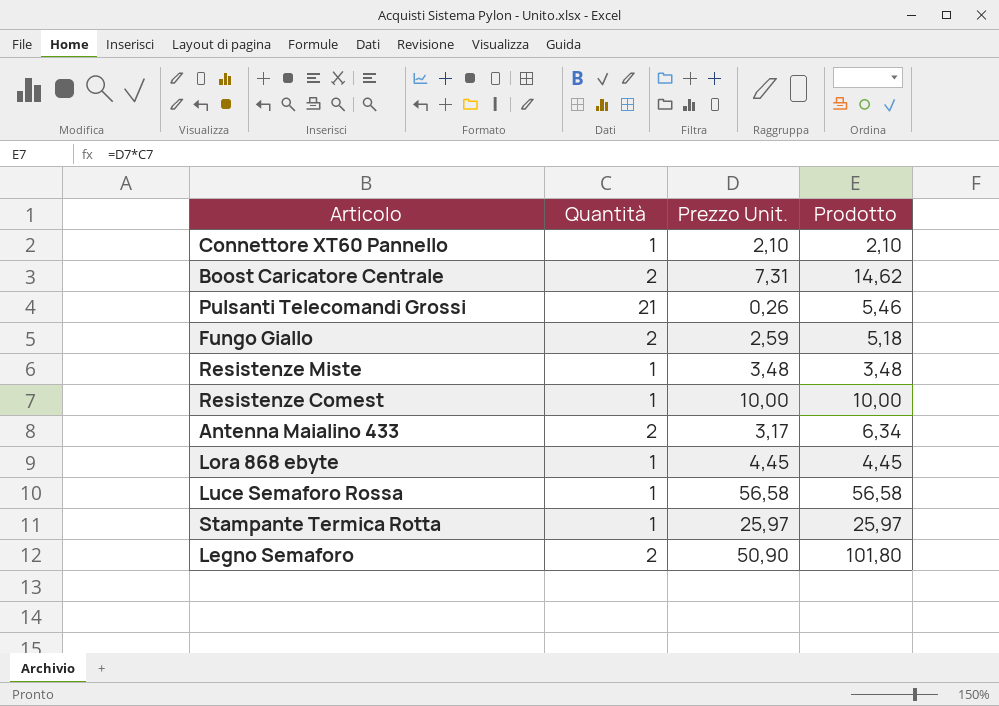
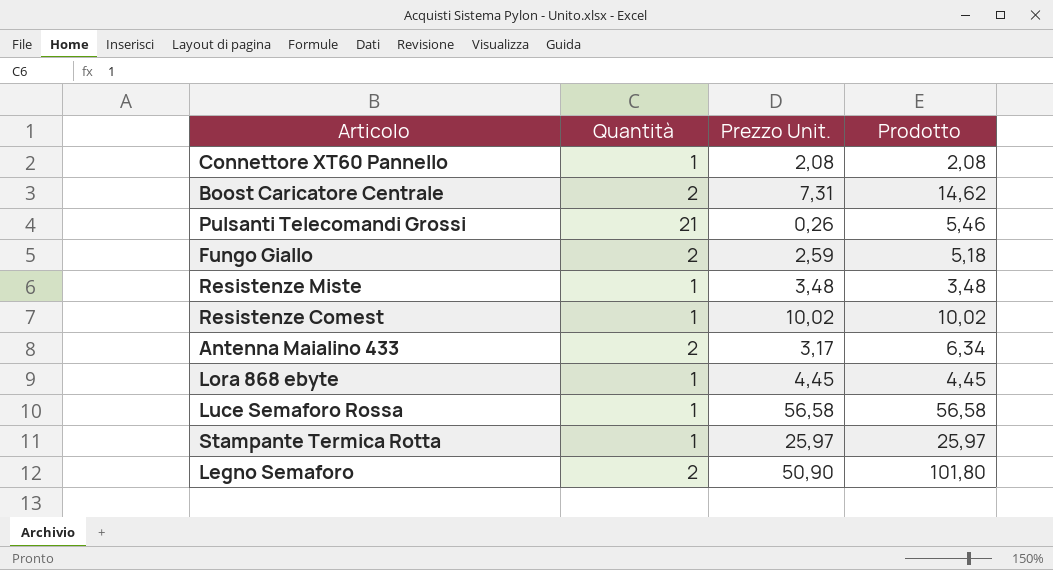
Connettore XT60 Pannello | Prezzo Unit.: 2,10 -> 2,08
Connettore XT60 Pannello | Prodotto: 2,10 -> 2,08
Resistenze Comest | Prezzo Unit.: 10,00 -> 10,02
Resistenze Comest | Prodotto: 10,00 -> 10,02

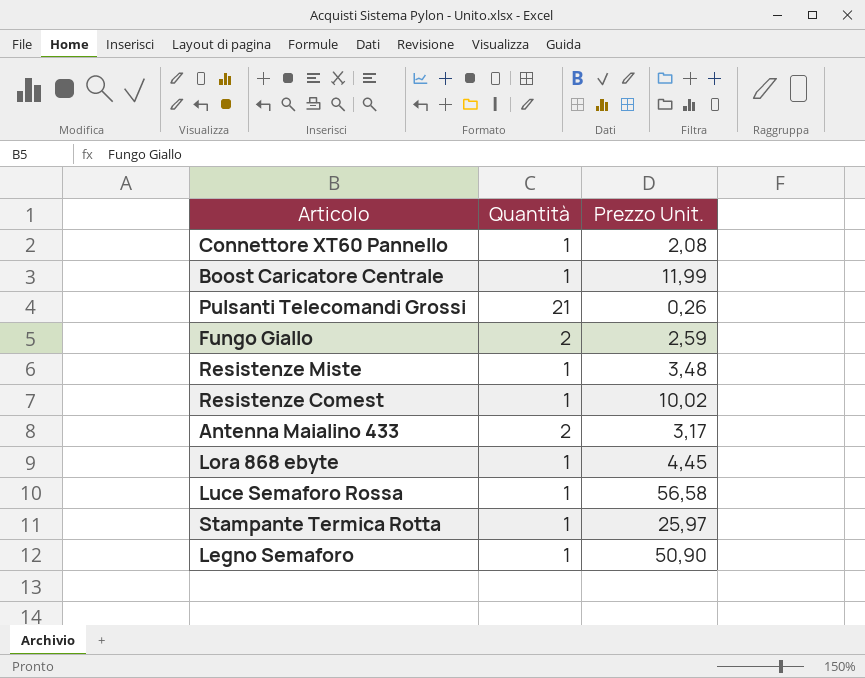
column Prodotto | formula: [Quantità] * [Prezzo Unit.] -> none
Boost Caricatore Centrale | Quantità: 2 -> 1
Boost Caricatore Centrale | Prezzo Unit.: 7,31 -> 11,99
Legno Semaforo | Quantità: 2 -> 1

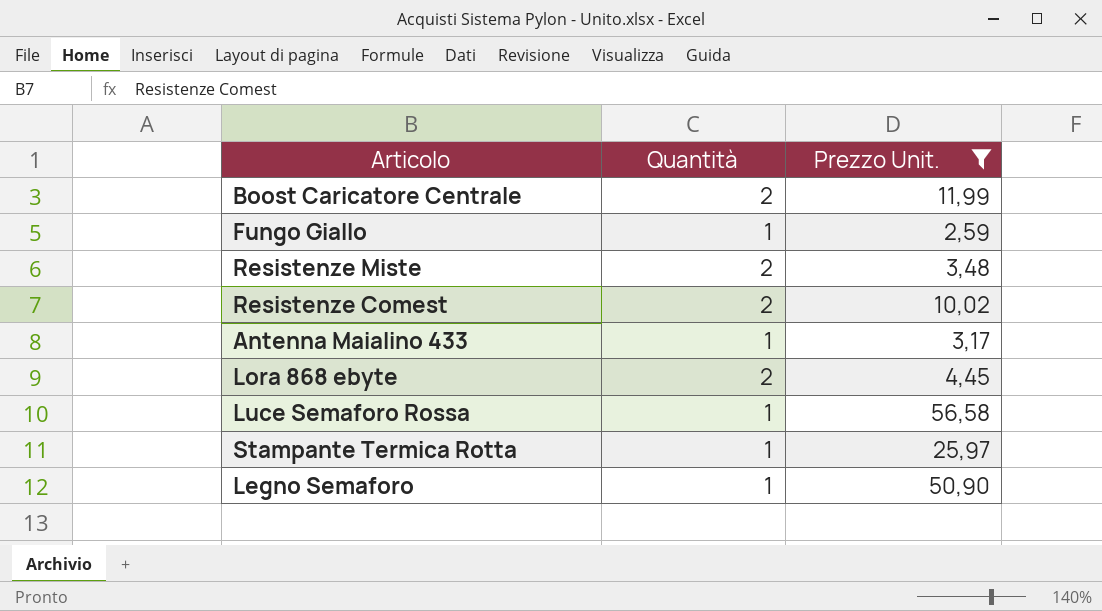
filter: none -> Prezzo Unit. >= 2,59
Boost Caricatore Centrale | Quantità: 1 -> 2
Fungo Giallo | Quantità: 2 -> 1
Resistenze Miste | Quantità: 1 -> 2
Resistenze Comest | Quantità: 1 -> 2
Antenna Maialino 433 | Quantità: 2 -> 1
Lora 868 ebyte | Quantità: 1 -> 2

